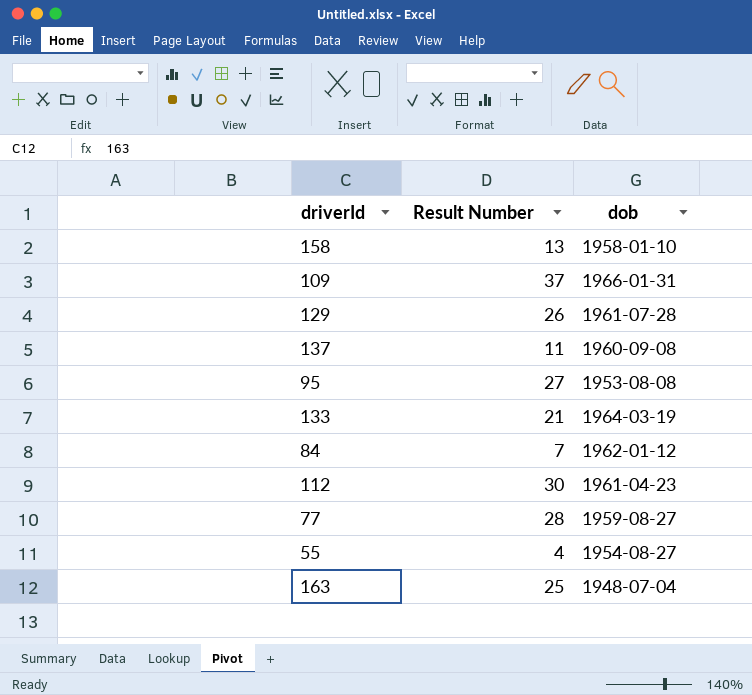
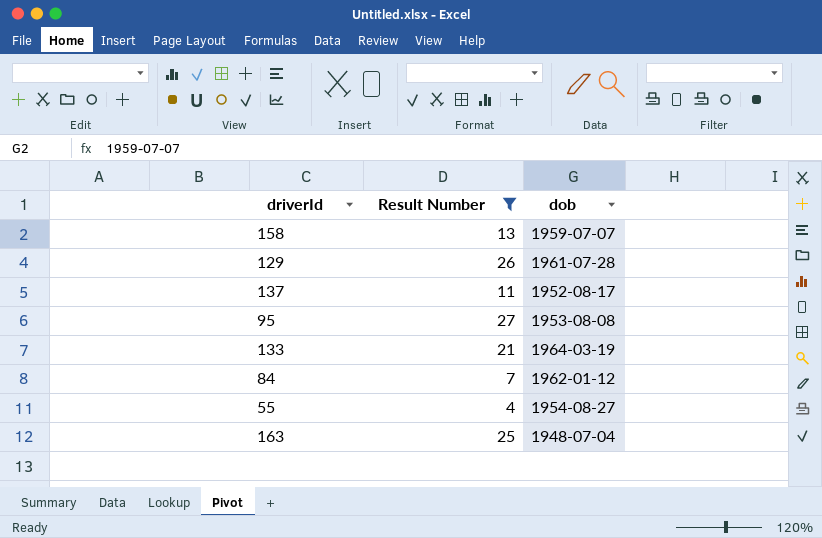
filter: none -> Result Number <= 27
158 | dob: 1958-01-10 -> 1959-07-07
137 | dob: 1960-09-08 -> 1952-08-17

